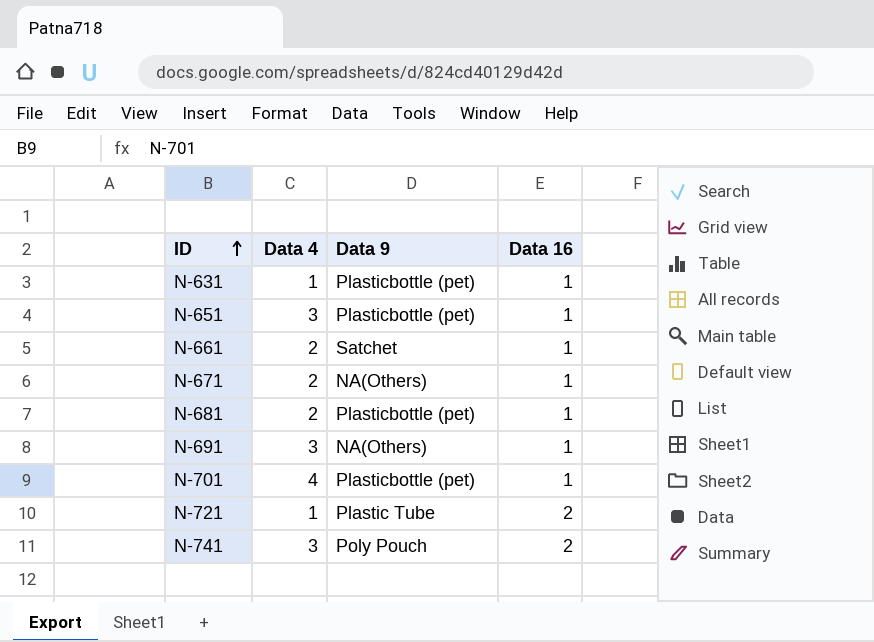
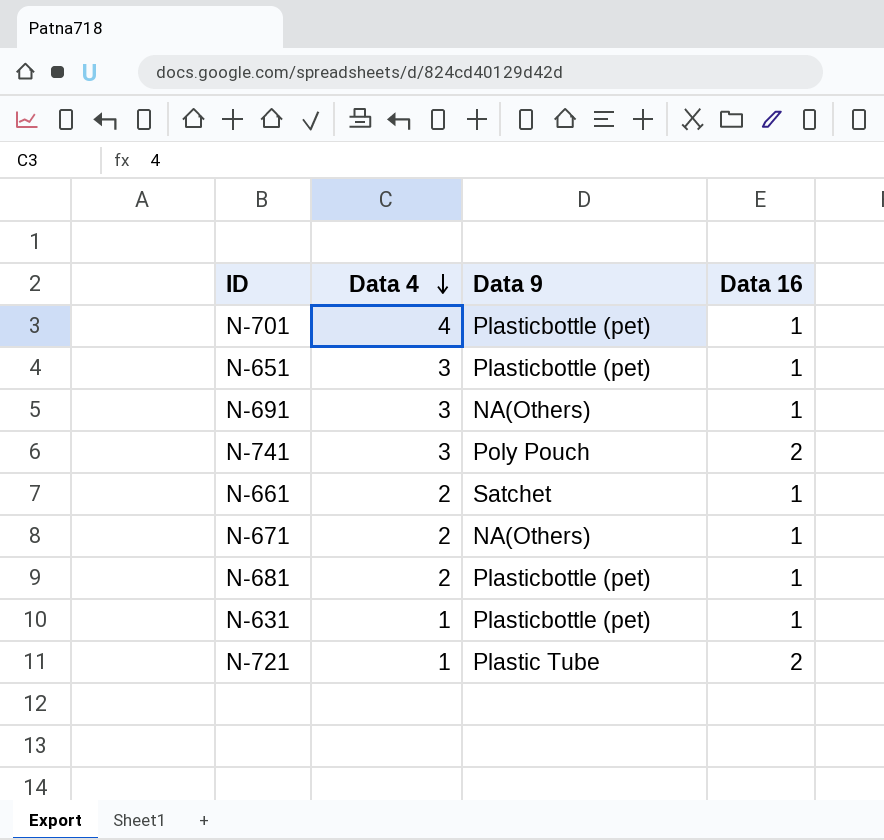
row order: ID ascending -> Data 4 descending

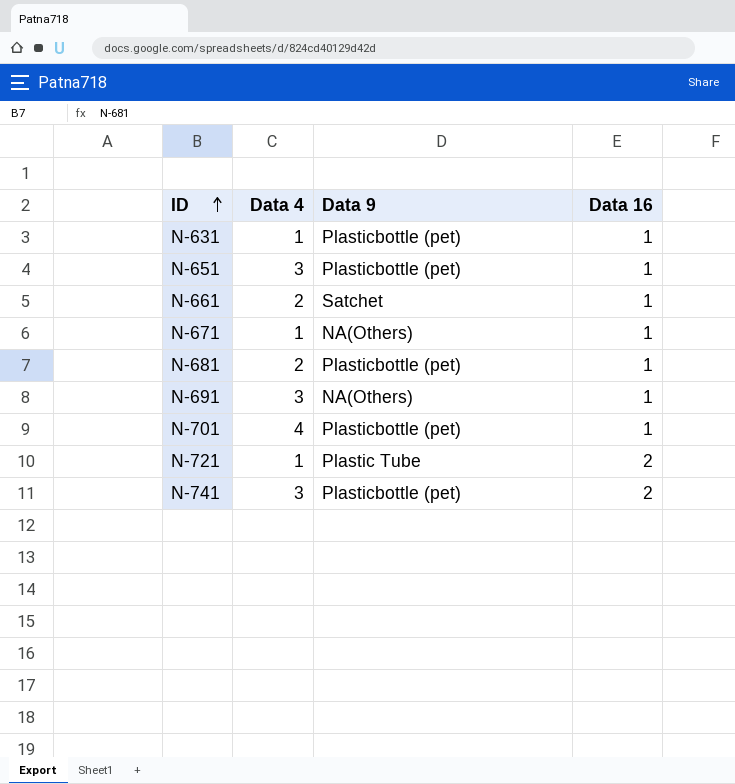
row order: Data 4 descending -> ID ascending
N-671 | Data 4: 2 -> 1
N-741 | Data 9: Poly Pouch -> Plasticbottle (pet)

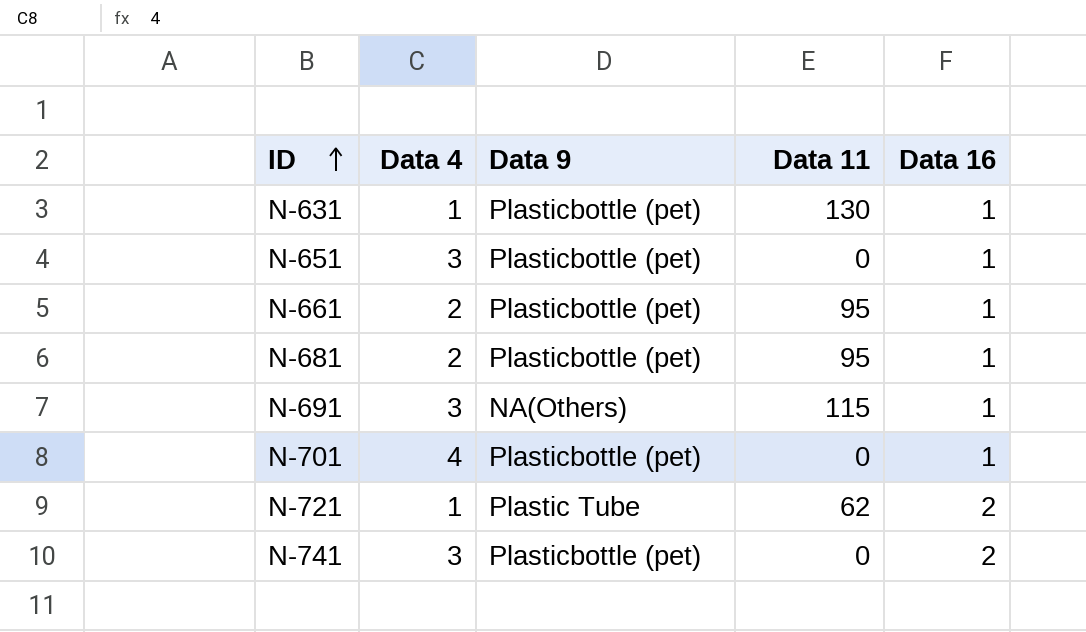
column Data 11 | position: none -> 4
row N-671: 1 | NA(Others) | 1 -> none
N-661 | Data 9: Satchet -> Plasticbottle (pet)

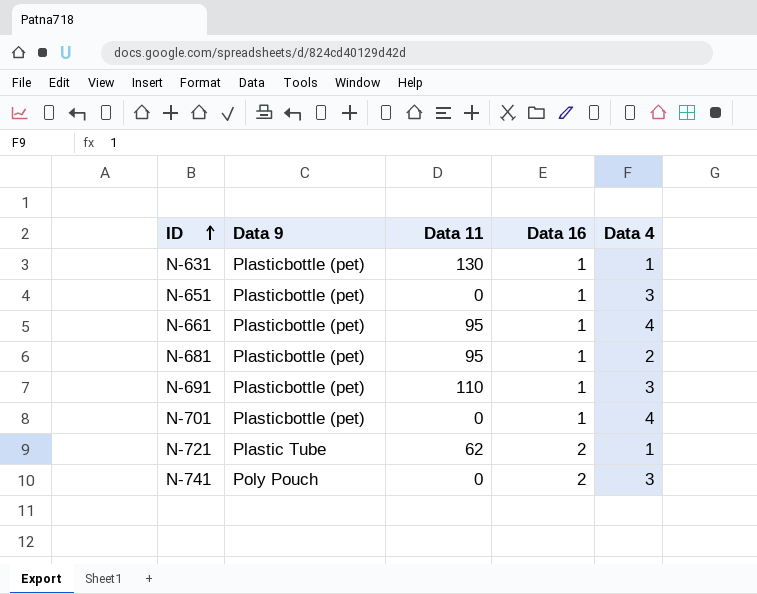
column Data 4 | position: 2 -> 5
N-661 | Data 4: 2 -> 4
N-691 | Data 9: NA(Others) -> Plasticbottle (pet)
N-691 | Data 11: 115 -> 110
N-741 | Data 9: Plasticbottle (pet) -> Poly Pouch

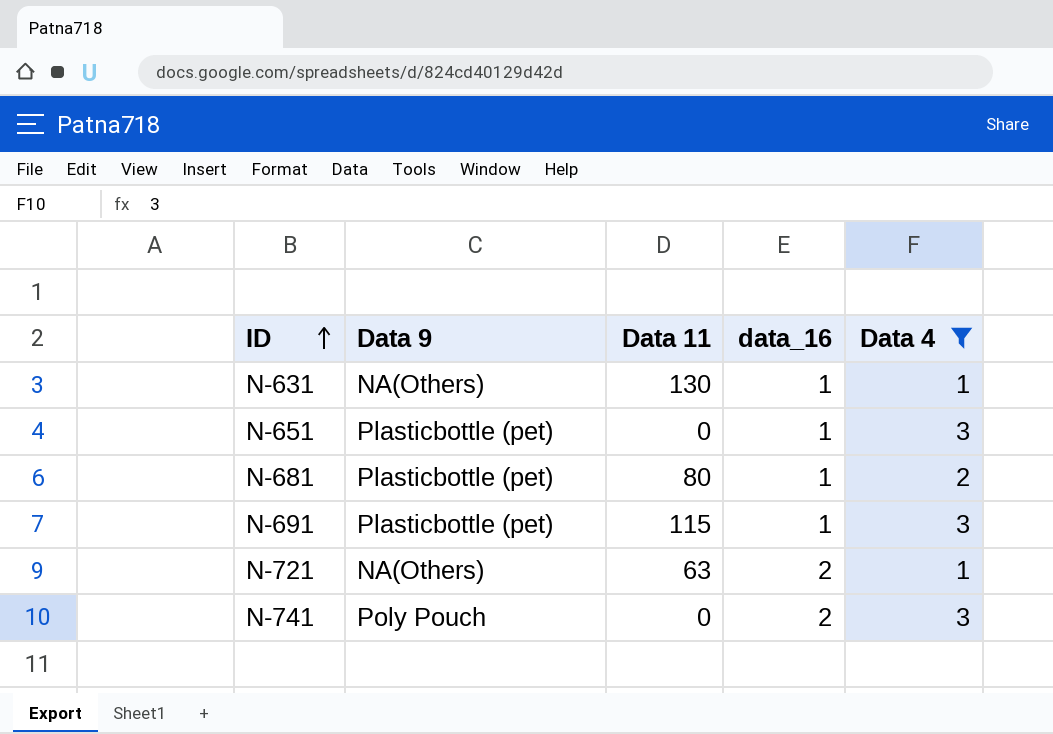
filter: none -> Data 4 != 4
column name: Data 16 -> data_16
N-631 | Data 9: Plasticbottle (pet) -> NA(Others)
N-681 | Data 11: 95 -> 80
N-691 | Data 11: 110 -> 115
N-721 | Data 9: Plastic Tube -> NA(Others)
N-721 | Data 11: 62 -> 63

